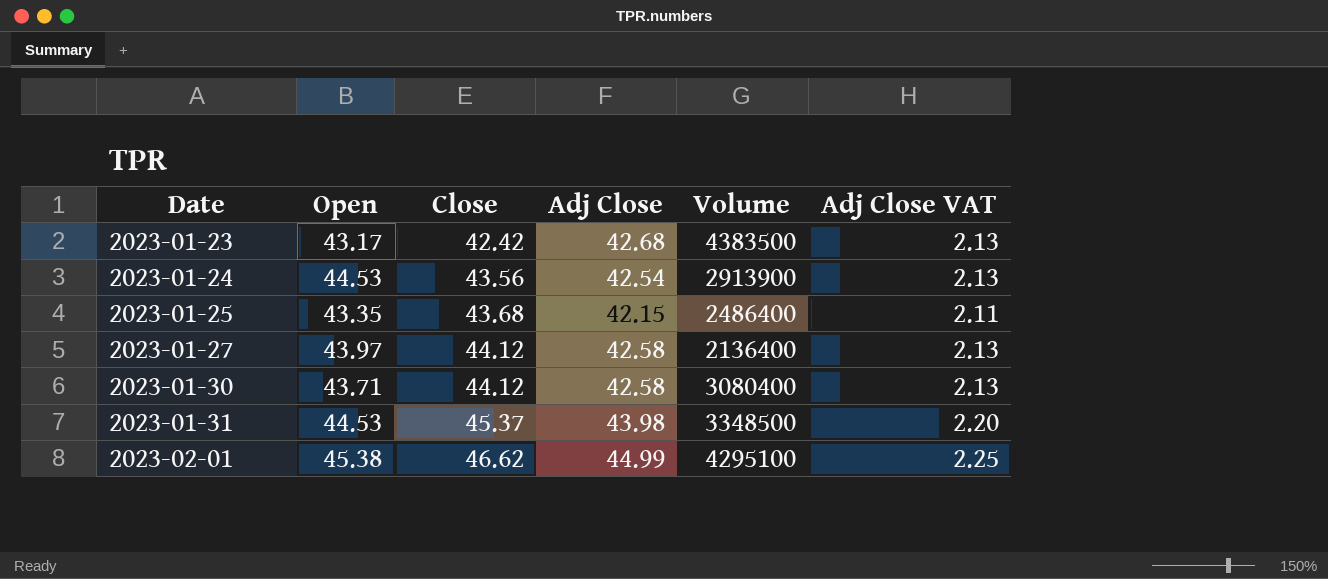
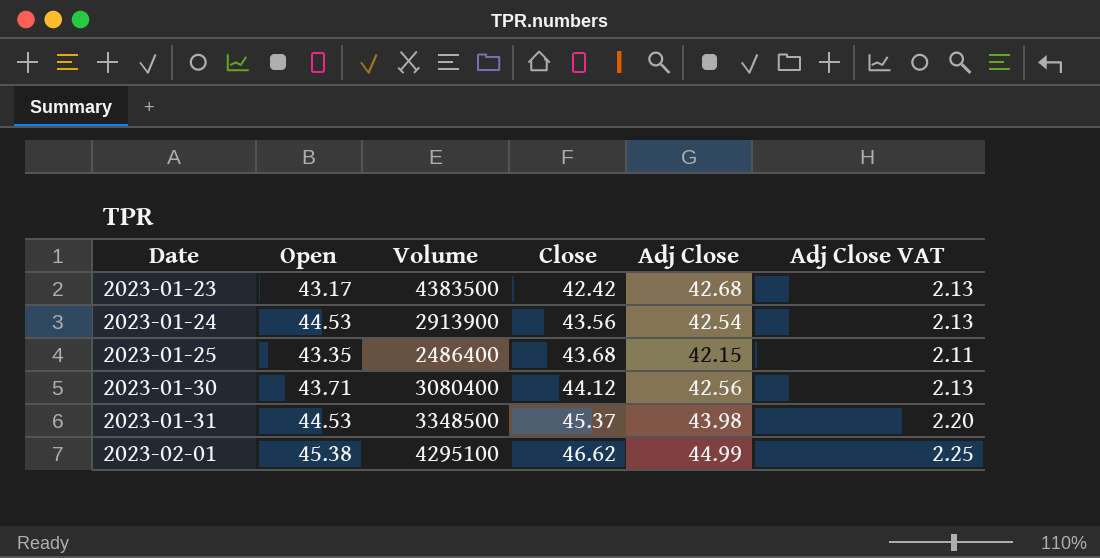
column Volume | position: 5 -> 3
row 2023-01-27: 43.97 | 44.12 | 42.58 | 2136400 | 2.13 -> none
2023-01-30 | Adj Close: 42.58 -> 42.56

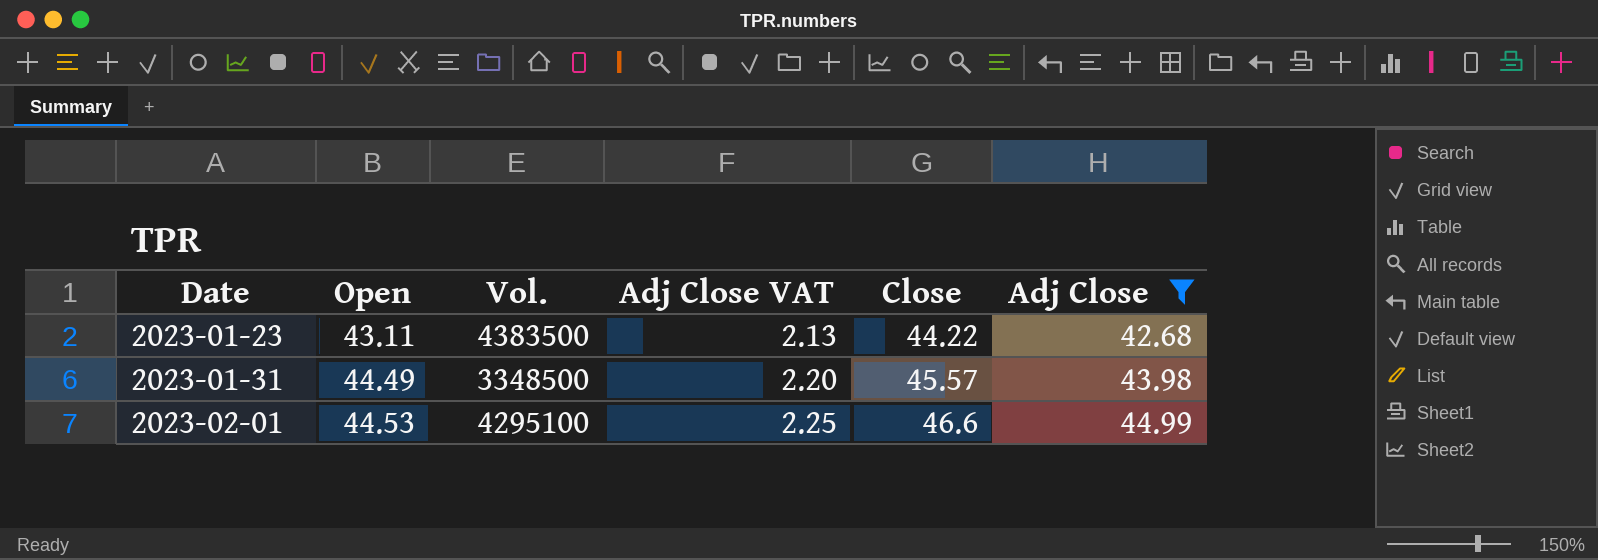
filter: none -> Adj Close >= 42.68
column name: Volume -> Vol.
column Adj Close VAT | position: 6 -> 4
2023-01-23 | Open: 43.17 -> 43.11
2023-01-23 | Close: 42.42 -> 44.22
2023-01-31 | Open: 44.53 -> 44.49
2023-01-31 | Close: 45.37 -> 45.57
2023-02-01 | Open: 45.38 -> 44.53
2023-02-01 | Close: 46.62 -> 46.6

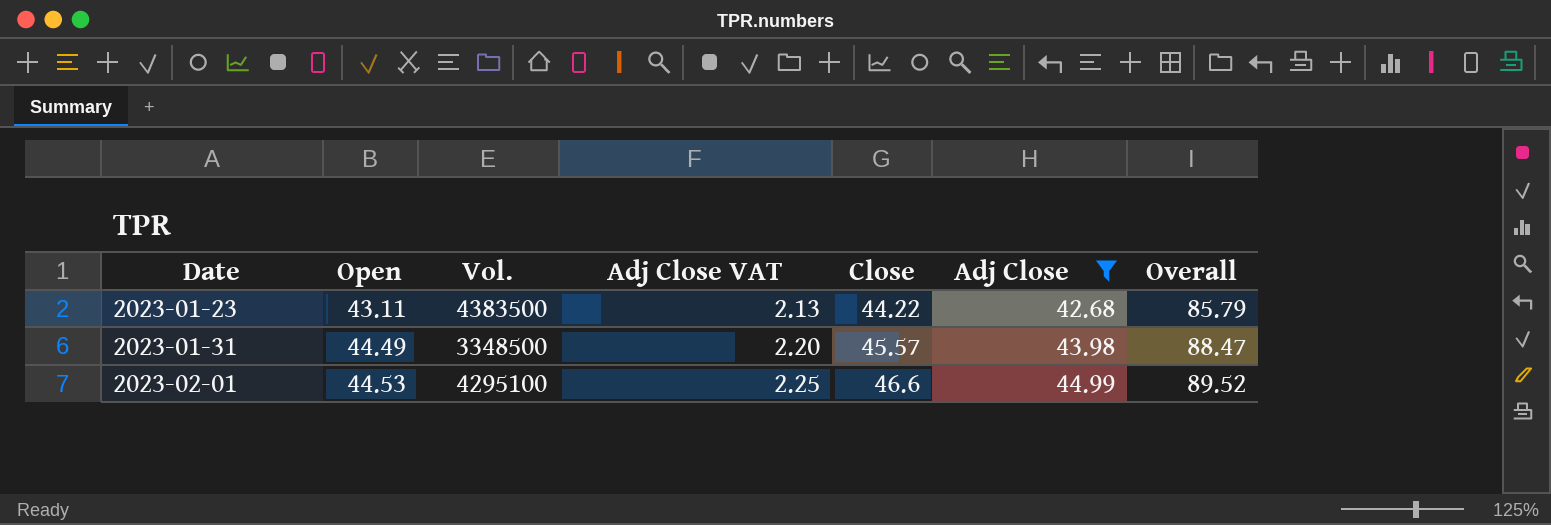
column Overall | formula: none -> [Open] + [Adj Close]

